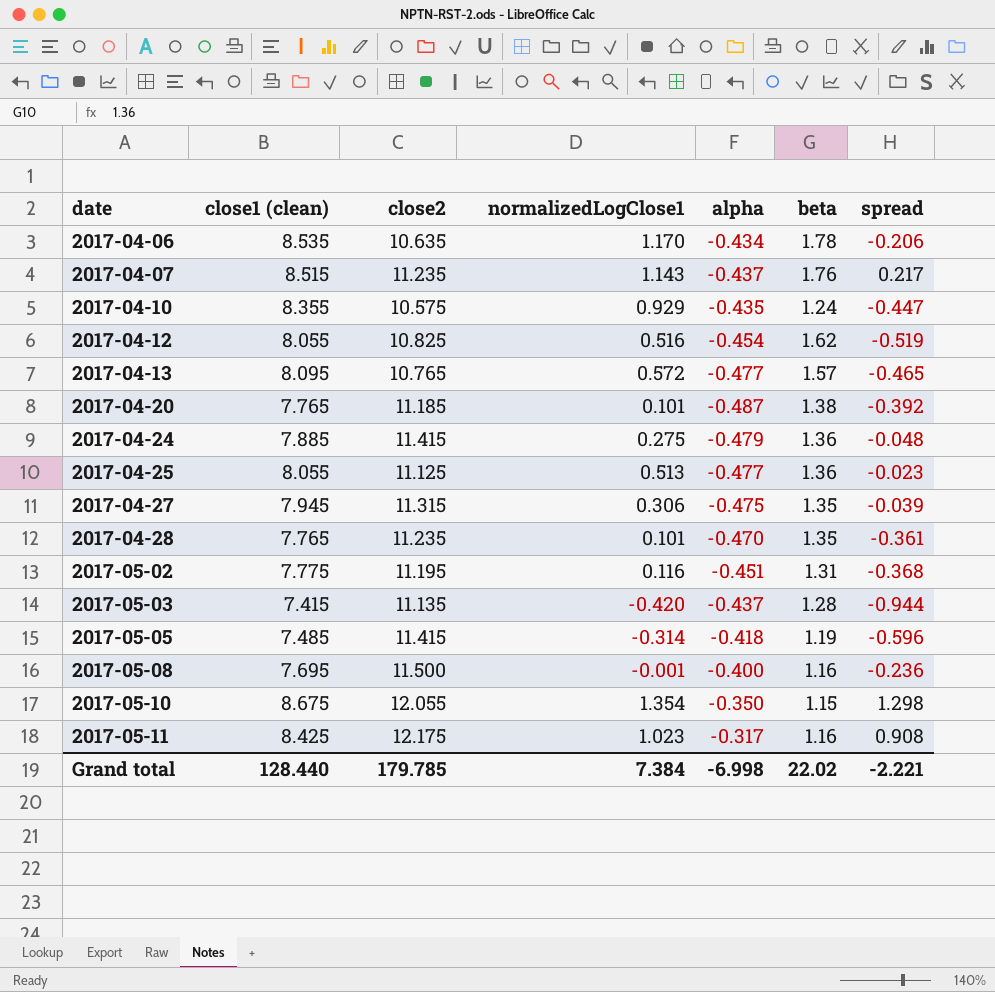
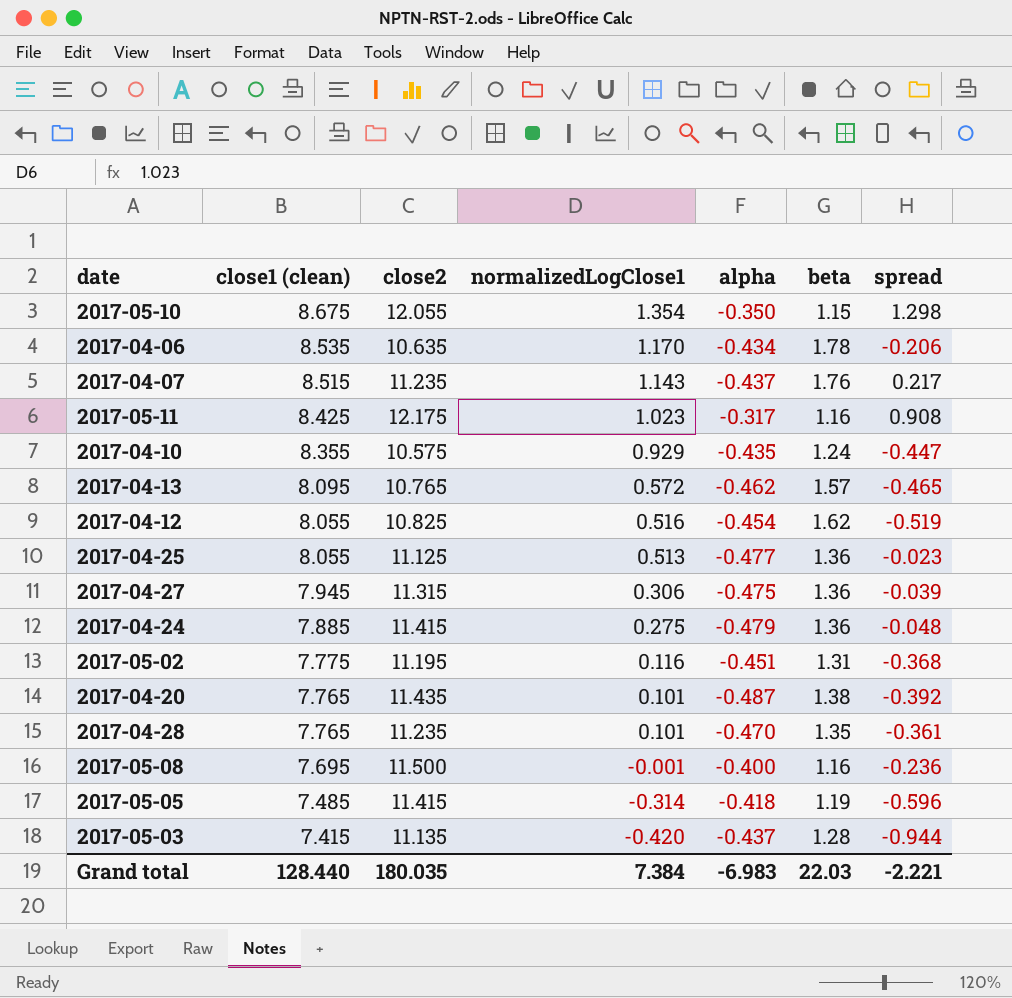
row order: date ascending -> close1 (clean) descending
2017-04-13 | alpha: -0.477 -> -0.462
2017-04-27 | beta: 1.35 -> 1.36
2017-04-20 | close2: 11.185 -> 11.435
Grand total | close2: 179.785 -> 180.035
Grand total | alpha: -6.998 -> -6.983
Grand total | beta: 22.02 -> 22.03

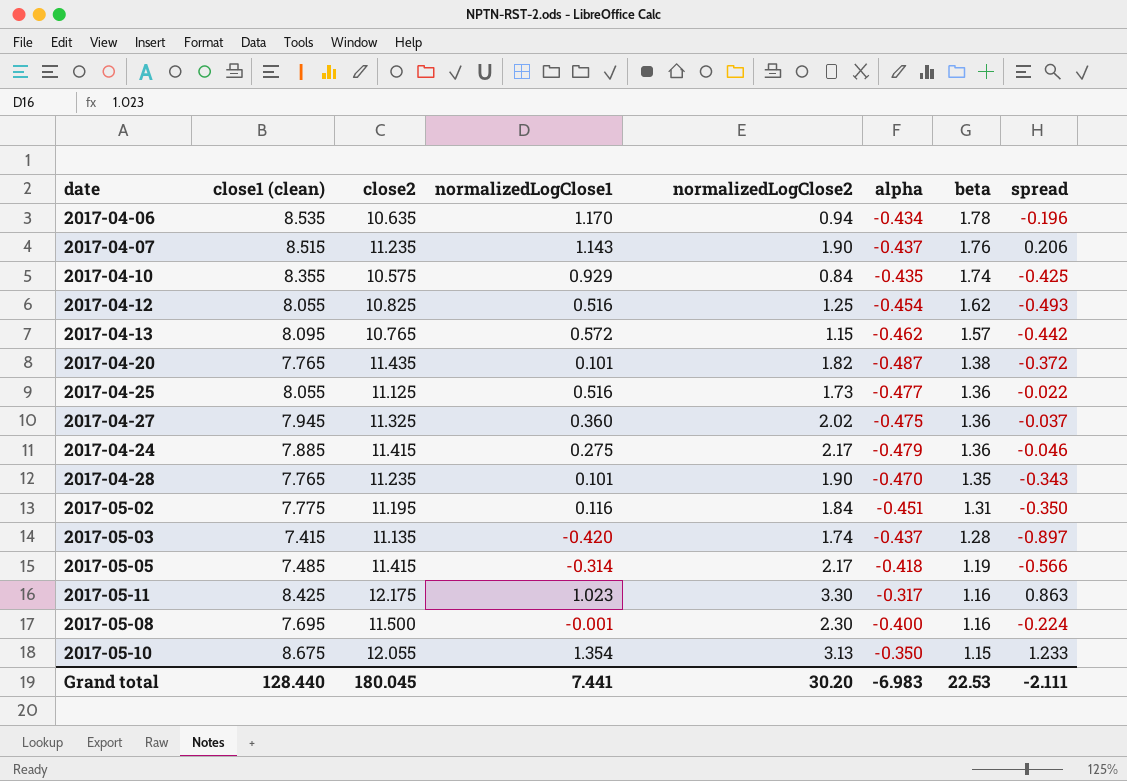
row order: close1 (clean) descending -> beta descending
column normalizedLogClose2 | position: none -> 5
2017-04-06 | spread: -0.206 -> -0.196
2017-04-07 | spread: 0.217 -> 0.206
2017-04-10 | beta: 1.24 -> 1.74
2017-04-10 | spread: -0.447 -> -0.425
2017-04-12 | spread: -0.519 -> -0.493
2017-04-13 | spread: -0.465 -> -0.442
2017-04-20 | spread: -0.392 -> -0.372
2017-04-25 | normalizedLogClose1: 0.513 -> 0.516
2017-04-25 | spread: -0.023 -> -0.022
2017-04-27 | close2: 11.315 -> 11.325
2017-04-27 | normalizedLogClose1: 0.306 -> 0.360
2017-04-27 | spread: -0.039 -> -0.037
2017-04-24 | spread: -0.048 -> -0.046
2017-04-28 | spread: -0.361 -> -0.343
2017-05-02 | spread: -0.368 -> -0.350
2017-05-03 | spread: -0.944 -> -0.897
2017-05-05 | spread: -0.596 -> -0.566
2017-05-11 | spread: 0.908 -> 0.863
2017-05-08 | spread: -0.236 -> -0.224
2017-05-10 | spread: 1.298 -> 1.233
Grand total | close2: 180.035 -> 180.045
Grand total | normalizedLogClose1: 7.384 -> 7.441
Grand total | beta: 22.03 -> 22.53
Grand total | spread: -2.221 -> -2.111

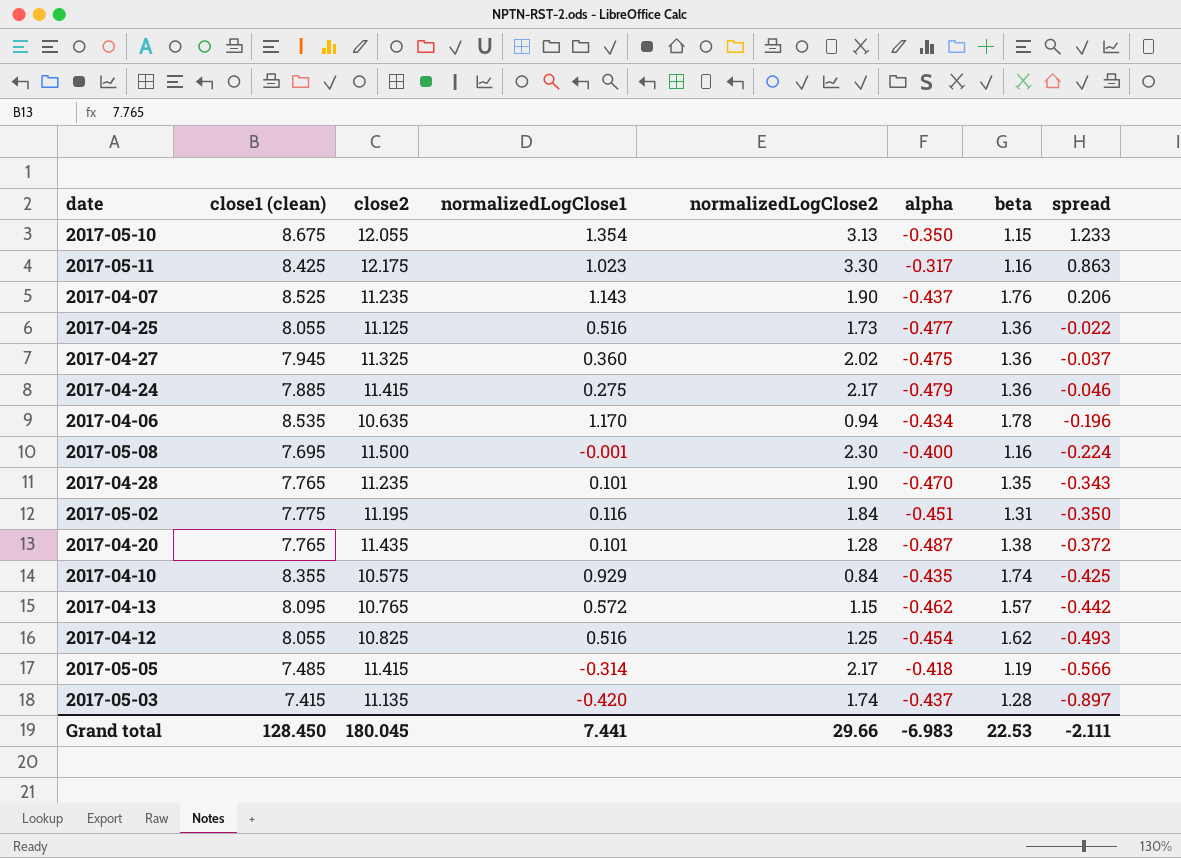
row order: beta descending -> spread descending
2017-04-07 | close1 (clean): 8.515 -> 8.525
2017-04-20 | normalizedLogClose2: 1.82 -> 1.28
Grand total | close1 (clean): 128.440 -> 128.450
Grand total | normalizedLogClose2: 30.20 -> 29.66

